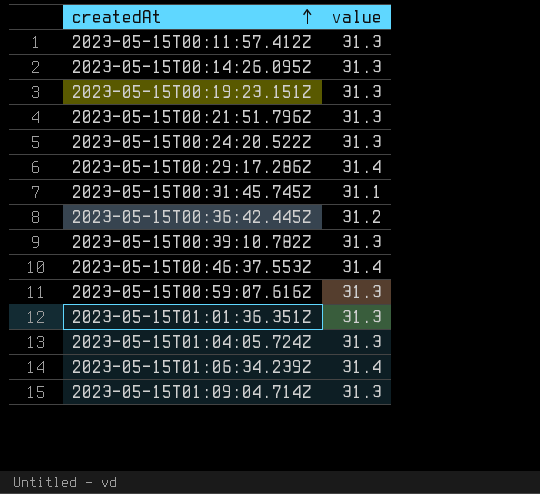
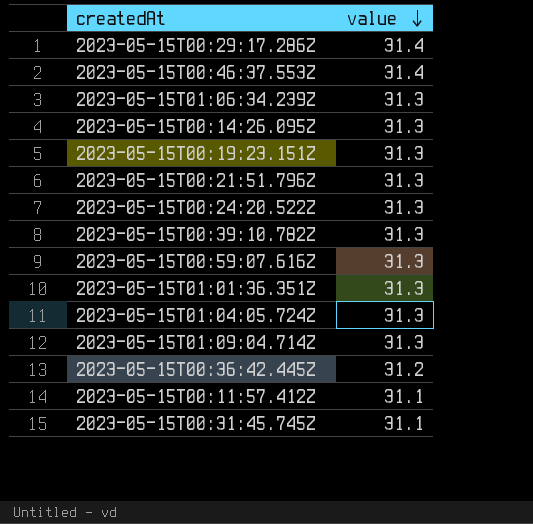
row order: createdAt ascending -> value descending
2023-05-15T01:06:34.239Z | value: 31.4 -> 31.3
2023-05-15T00:11:57.412Z | value: 31.3 -> 31.1

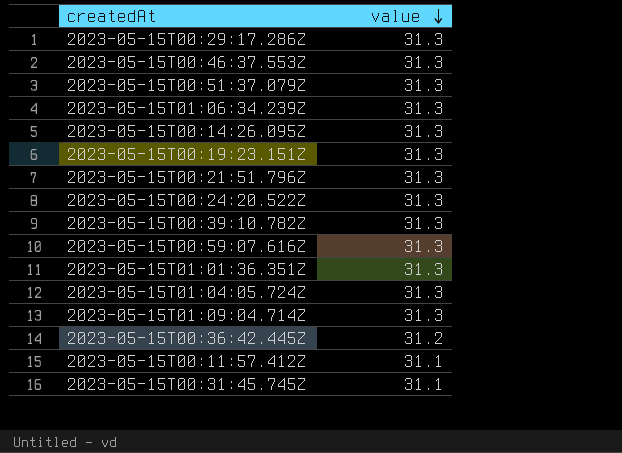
2023-05-15T00:29:17.286Z | value: 31.4 -> 31.3
2023-05-15T00:46:37.553Z | value: 31.4 -> 31.3
row 2023-05-15T00:51:37.079Z: none -> 31.3

